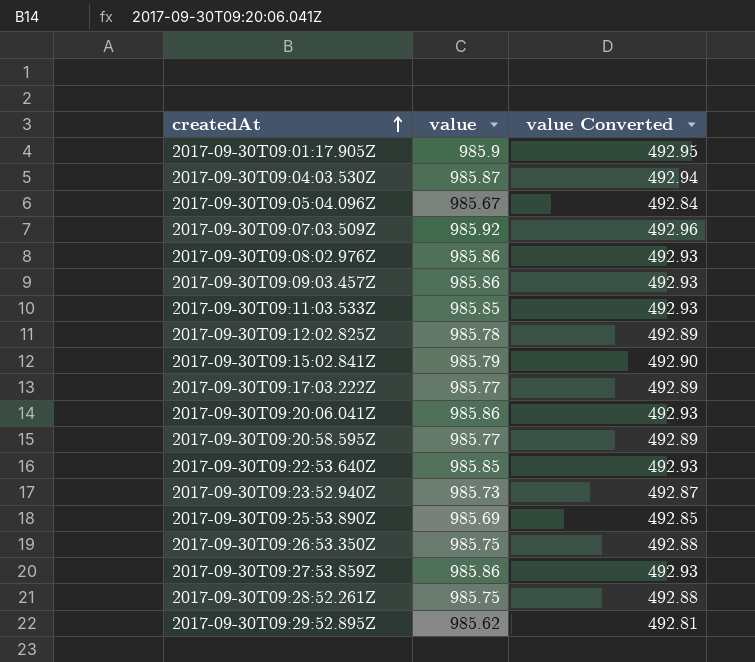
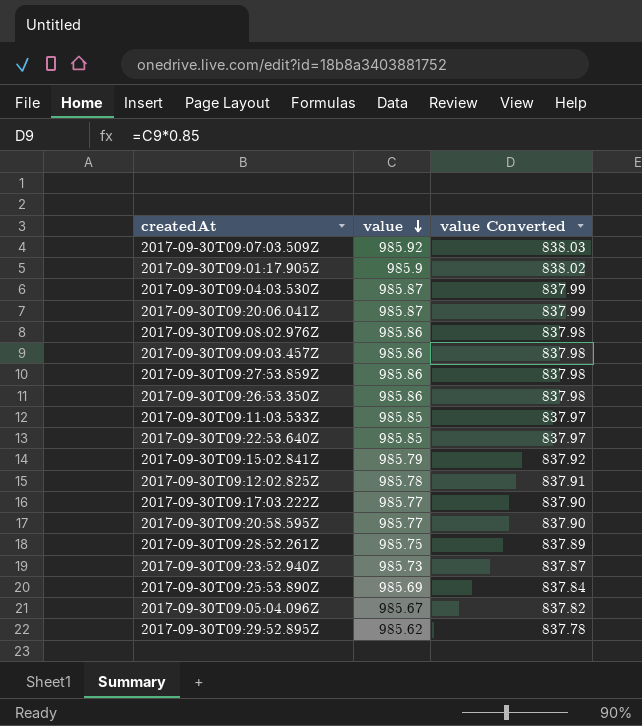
row order: createdAt ascending -> value descending
column value Converted | formula: [value] * 0.5 -> [value] * 0.85
2017-09-30T09:20:06.041Z | value: 985.86 -> 985.87
2017-09-30T09:26:53.350Z | value: 985.75 -> 985.86

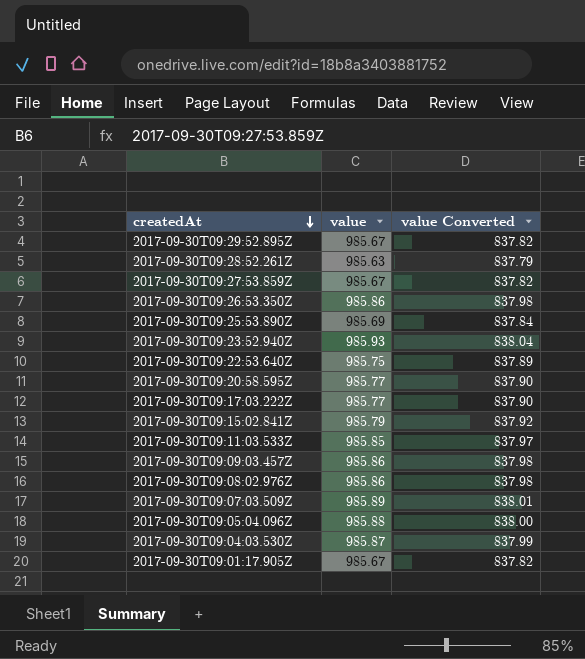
row order: value descending -> createdAt descending
row 2017-09-30T09:20:06.041Z: 985.87 | 837.99 -> none
row 2017-09-30T09:12:02.825Z: 985.78 | 837.91 -> none
2017-09-30T09:29:52.895Z | value: 985.62 -> 985.67
2017-09-30T09:29:52.895Z | value Converted: 837.78 -> 837.82
2017-09-30T09:28:52.261Z | value: 985.75 -> 985.63
2017-09-30T09:28:52.261Z | value Converted: 837.89 -> 837.79
2017-09-30T09:27:53.859Z | value: 985.86 -> 985.67
2017-09-30T09:27:53.859Z | value Converted: 837.98 -> 837.82
2017-09-30T09:23:52.940Z | value: 985.73 -> 985.93
2017-09-30T09:23:52.940Z | value Converted: 837.87 -> 838.04
2017-09-30T09:22:53.640Z | value: 985.85 -> 985.75
2017-09-30T09:22:53.640Z | value Converted: 837.97 -> 837.89
2017-09-30T09:07:03.509Z | value: 985.92 -> 985.89
2017-09-30T09:07:03.509Z | value Converted: 838.03 -> 838.01
2017-09-30T09:05:04.096Z | value: 985.67 -> 985.88
2017-09-30T09:05:04.096Z | value Converted: 837.82 -> 838.00
2017-09-30T09:01:17.905Z | value: 985.9 -> 985.67
2017-09-30T09:01:17.905Z | value Converted: 838.02 -> 837.82

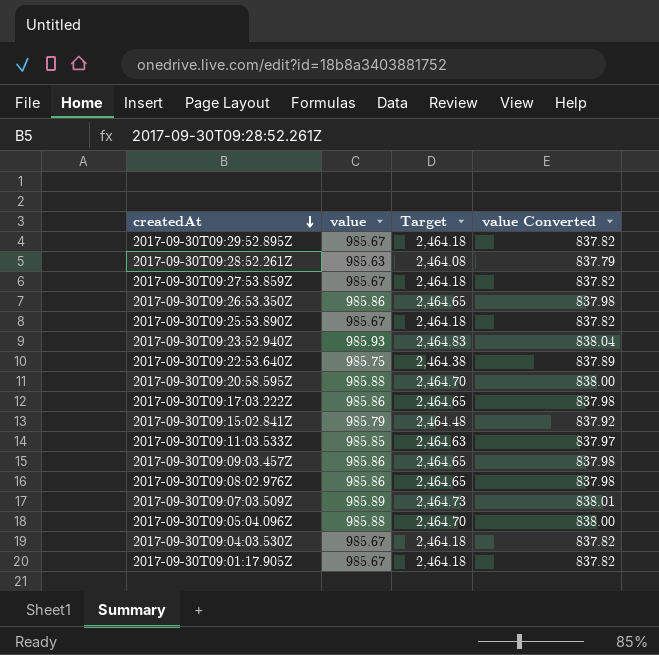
column Target | formula: none -> [value] * 2.5
2017-09-30T09:25:53.890Z | value: 985.69 -> 985.67
2017-09-30T09:25:53.890Z | value Converted: 837.84 -> 837.82
2017-09-30T09:20:58.595Z | value: 985.77 -> 985.88
2017-09-30T09:20:58.595Z | value Converted: 837.90 -> 838.00
2017-09-30T09:17:03.222Z | value: 985.77 -> 985.86
2017-09-30T09:17:03.222Z | value Converted: 837.90 -> 837.98
2017-09-30T09:04:03.530Z | value: 985.87 -> 985.67
2017-09-30T09:04:03.530Z | value Converted: 837.99 -> 837.82

